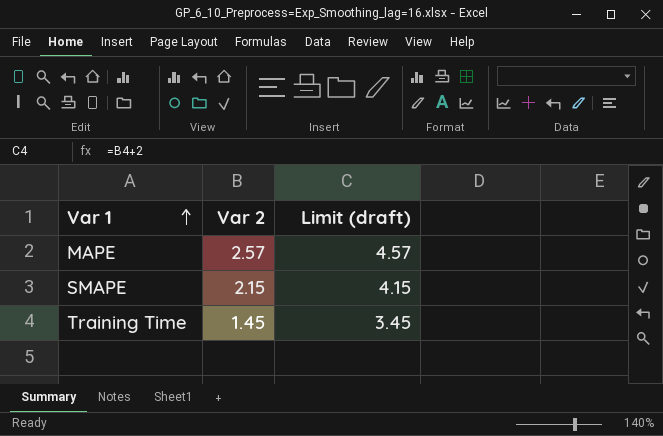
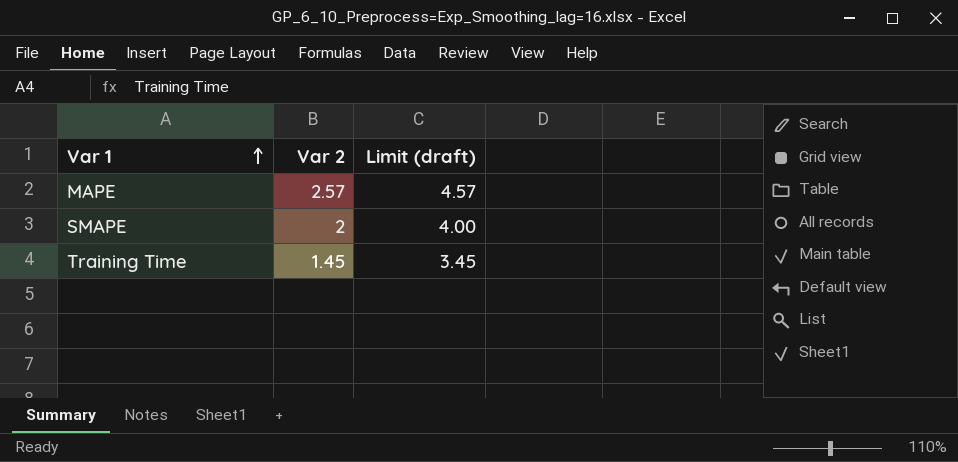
SMAPE | Var 2: 2.15 -> 2
SMAPE | Limit (draft): 4.15 -> 4.00

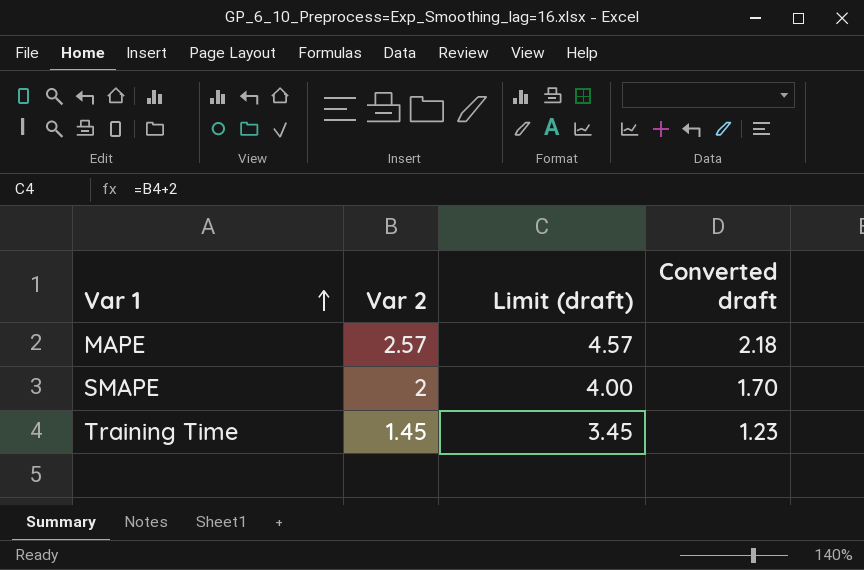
column Converted draft | formula: none -> [Var 2] * 0.85

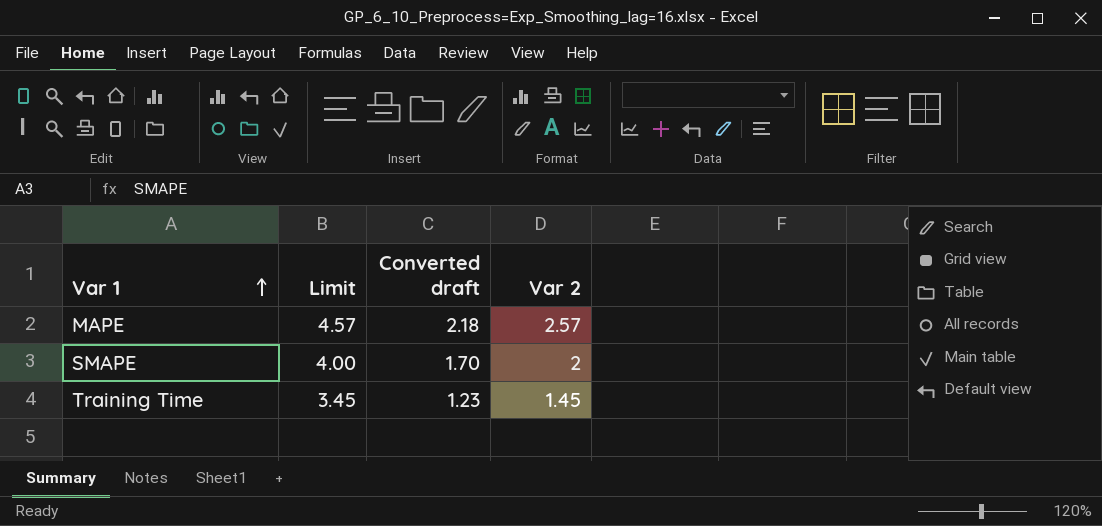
column name: Limit (draft) -> Limit
column Var 2 | position: 2 -> 4

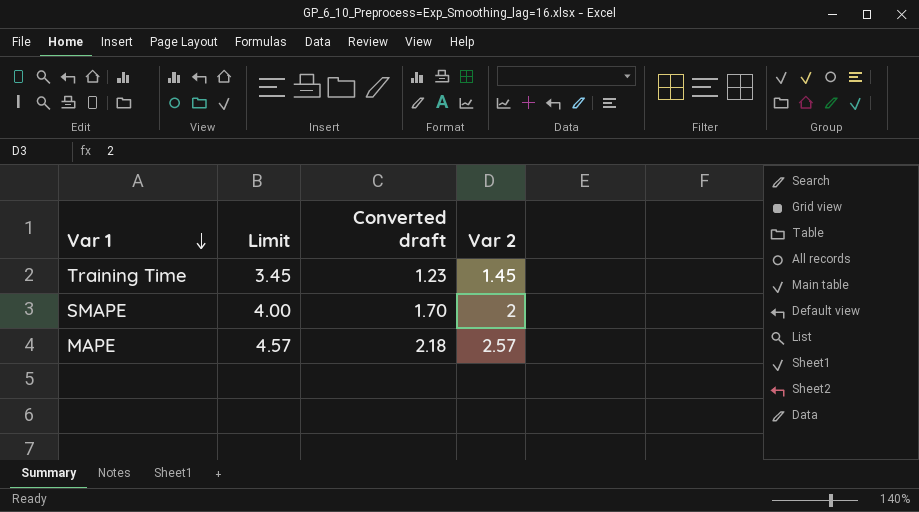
row order: Var 1 ascending -> Var 1 descending

